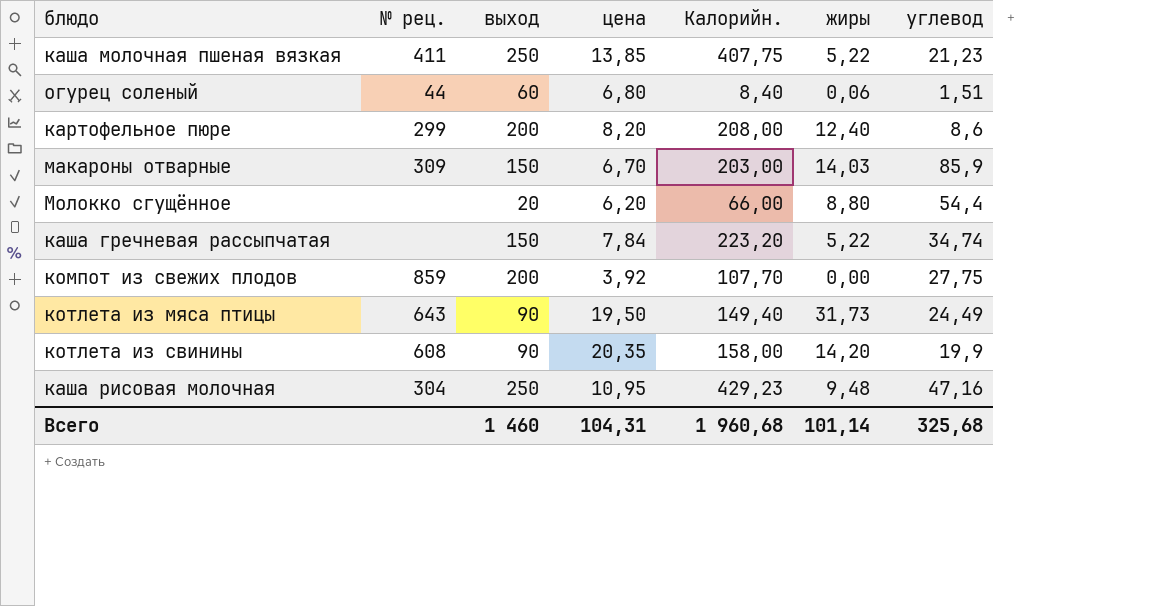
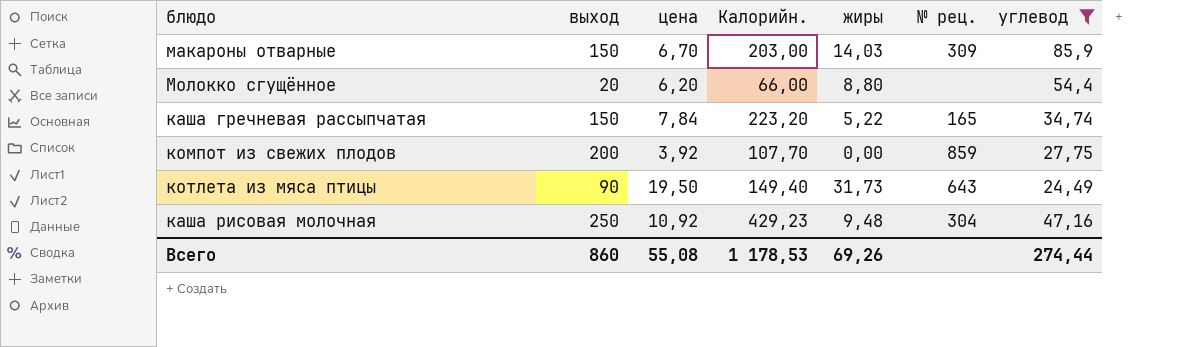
filter: none -> углевод >= 24,49
column № рец. | position: 2 -> 6
каша гречневая рассыпчатая | № рец.: none -> 165
каша рисовая молочная | цена: 10,95 -> 10,92
Всего | выход: 1 460 -> 860
Всего | цена: 104,31 -> 55,08
Всего | Калорийн.: 1 960,68 -> 1 178,53
Всего | жиры: 101,14 -> 69,26
Всего | углевод: 325,68 -> 274,44

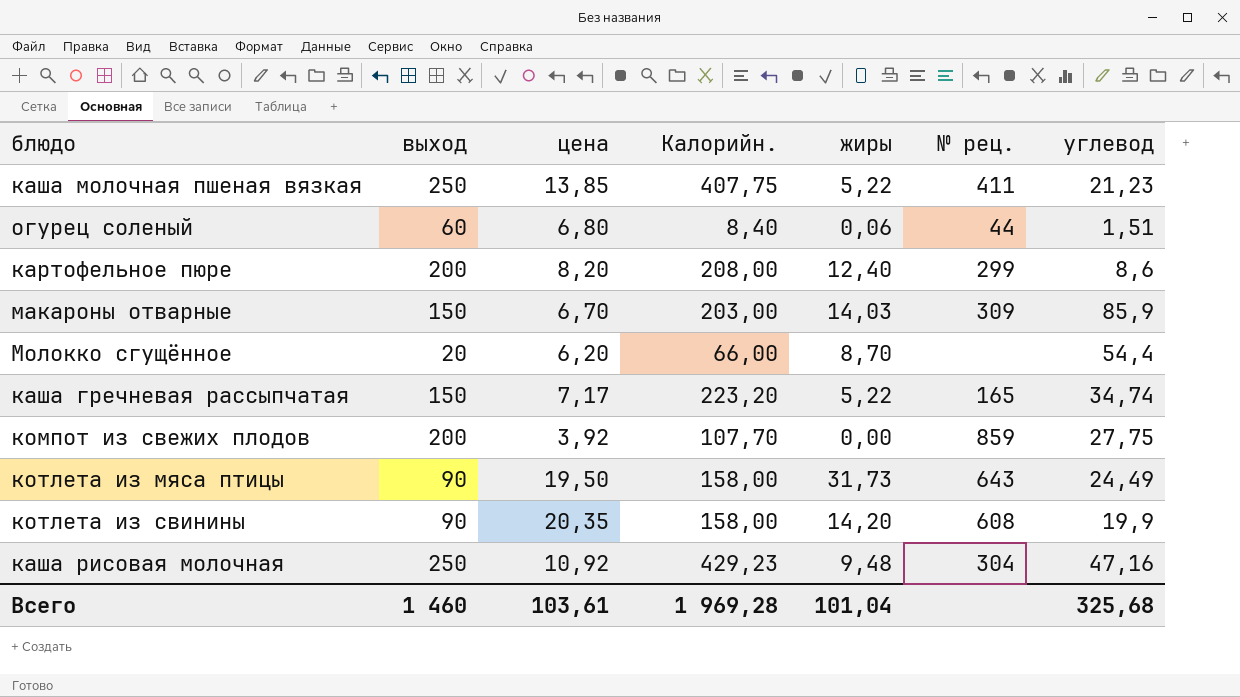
filter: углевод >= 24,49 -> none
Молокко сгущённое | жиры: 8,80 -> 8,70
каша гречневая рассыпчатая | цена: 7,84 -> 7,17
котлета из мяса птицы | Калорийн.: 149,40 -> 158,00
Всего | выход: 860 -> 1 460
Всего | цена: 55,08 -> 103,61
Всего | Калорийн.: 1 178,53 -> 1 969,28
Всего | жиры: 69,26 -> 101,04
Всего | углевод: 274,44 -> 325,68

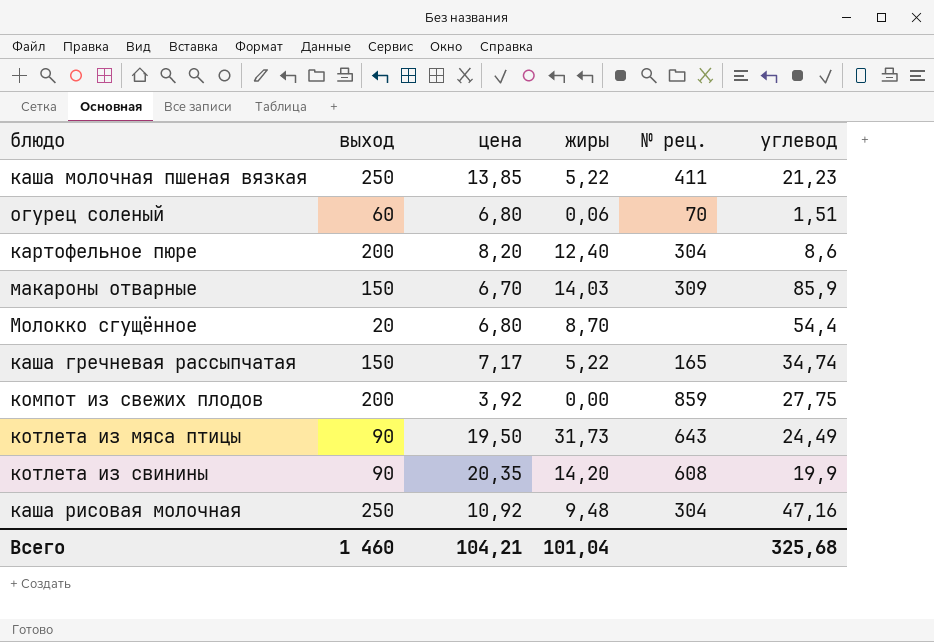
column Калорийн. | position: 4 -> none
огурец соленый | № рец.: 44 -> 70
картофельное пюре | № рец.: 299 -> 304
Молокко сгущённое | цена: 6,20 -> 6,80
Всего | цена: 103,61 -> 104,21

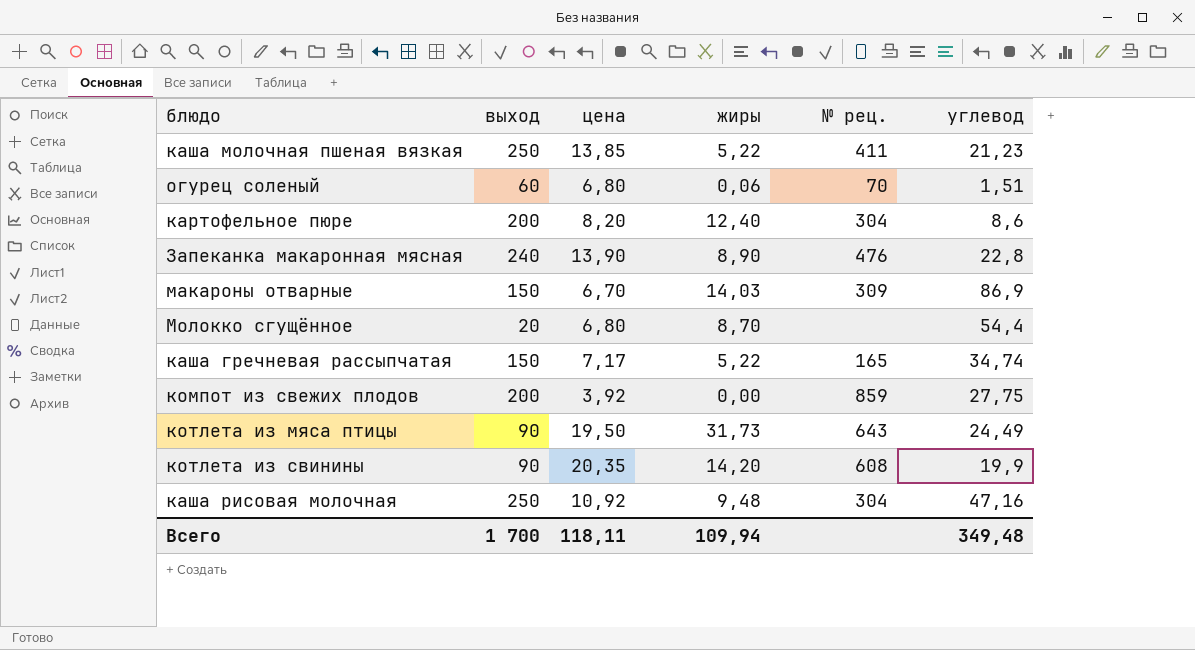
row Запеканка макаронная мясная: none -> 240 | 13,90 | 8,90 | 476 | 22,8
макароны отварные | углевод: 85,9 -> 86,9
Всего | выход: 1 460 -> 1 700
Всего | цена: 104,21 -> 118,11
Всего | жиры: 101,04 -> 109,94
Всего | углевод: 325,68 -> 349,48

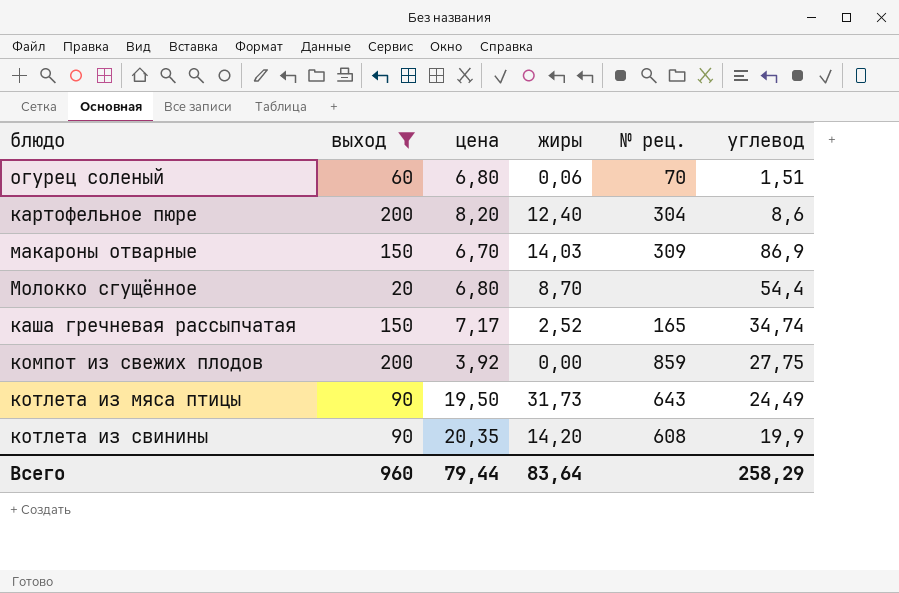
filter: none -> выход <= 200
каша гречневая рассыпчатая | жиры: 5,22 -> 2,52
Всего | выход: 1 700 -> 960
Всего | цена: 118,11 -> 79,44
Всего | жиры: 109,94 -> 83,64
Всего | углевод: 349,48 -> 258,29

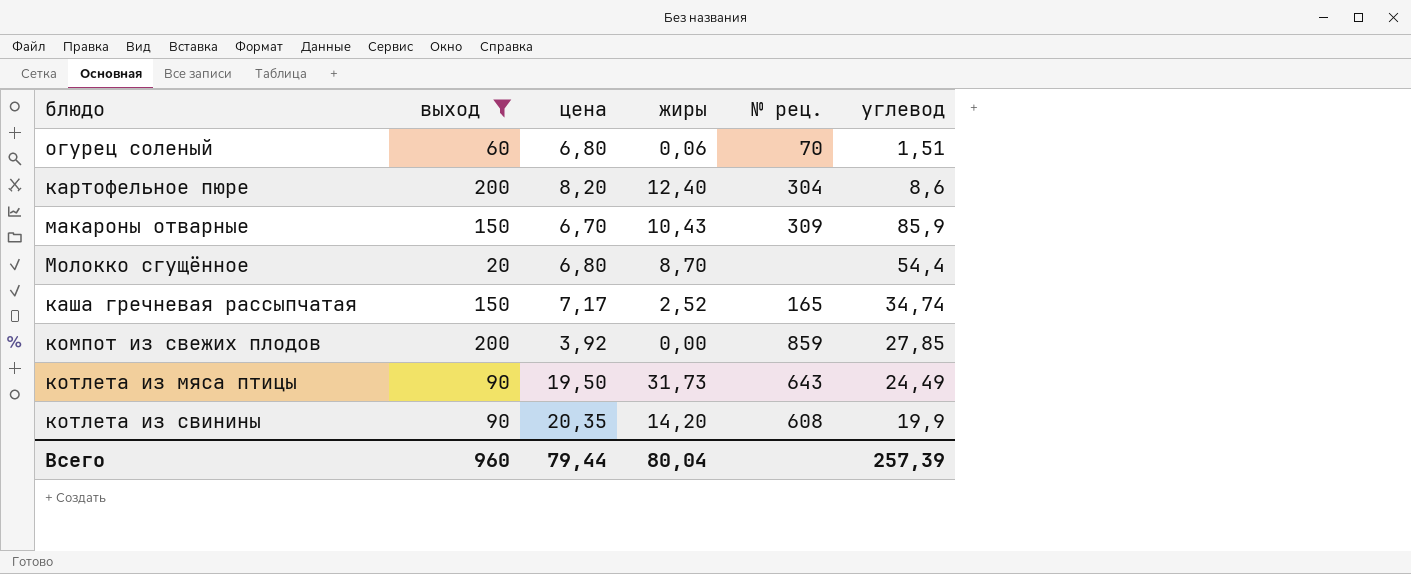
макароны отварные | жиры: 14,03 -> 10,43
макароны отварные | углевод: 86,9 -> 85,9
компот из свежих плодов | углевод: 27,75 -> 27,85
Всего | жиры: 83,64 -> 80,04
Всего | углевод: 258,29 -> 257,39

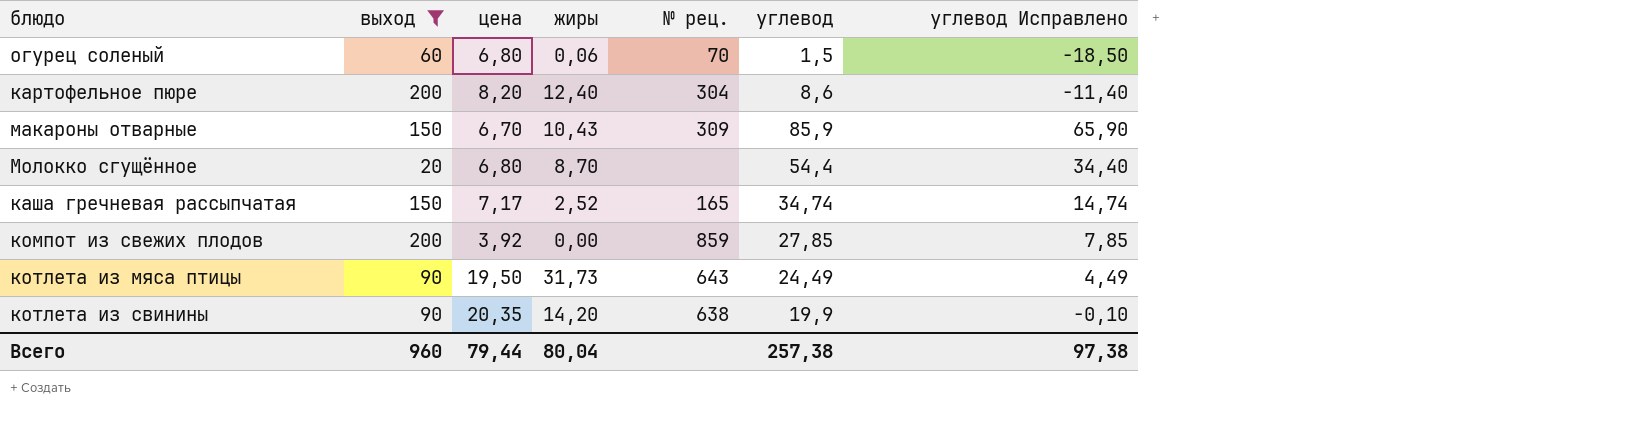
column углевод Исправлено | formula: none -> [углевод] - 20
огурец соленый | углевод: 1,51 -> 1,5
котлета из свинины | № рец.: 608 -> 638
Всего | углевод: 257,39 -> 257,38

